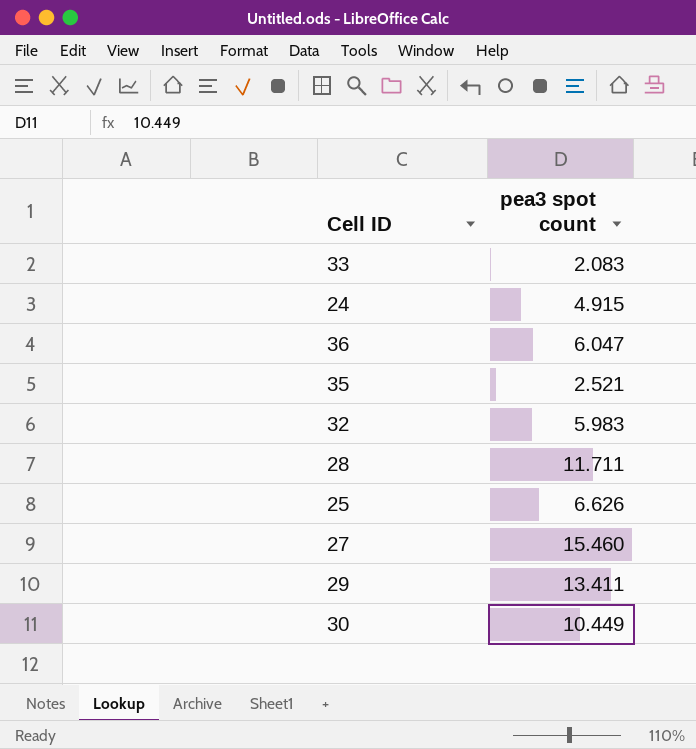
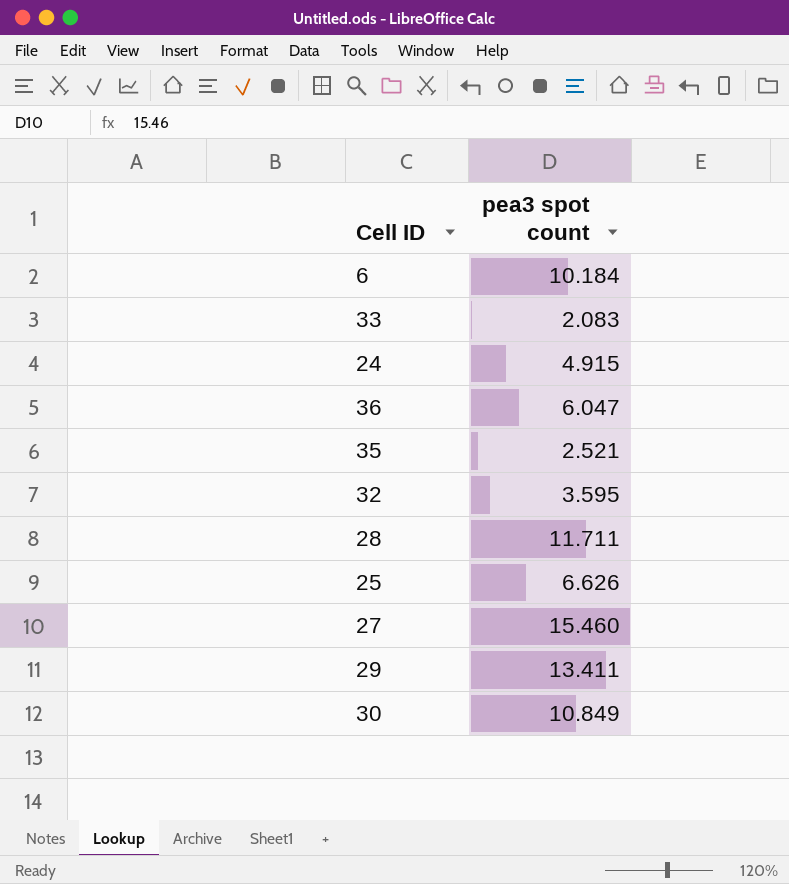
row 6: none -> 10.184
32 | pea3 spot count: 5.983 -> 3.595
30 | pea3 spot count: 10.449 -> 10.849

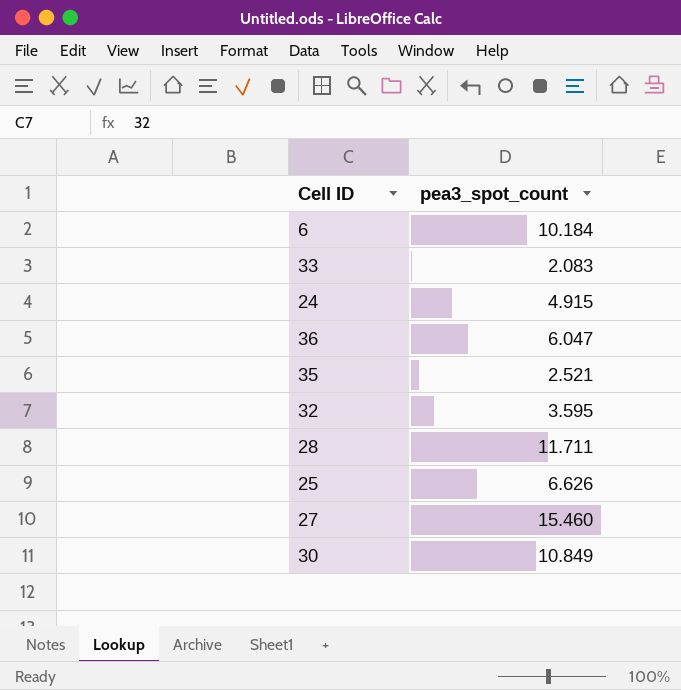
column name: pea3 spot count -> pea3_spot_count
row 29: 13.411 -> none

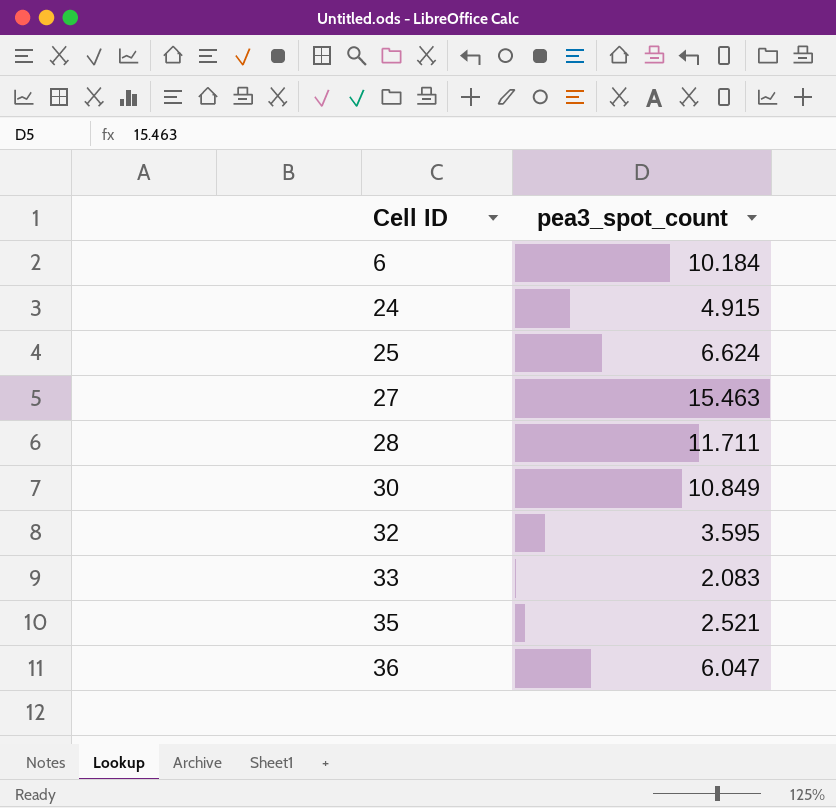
row order: none -> Cell ID ascending
25 | pea3_spot_count: 6.626 -> 6.624
27 | pea3_spot_count: 15.460 -> 15.463

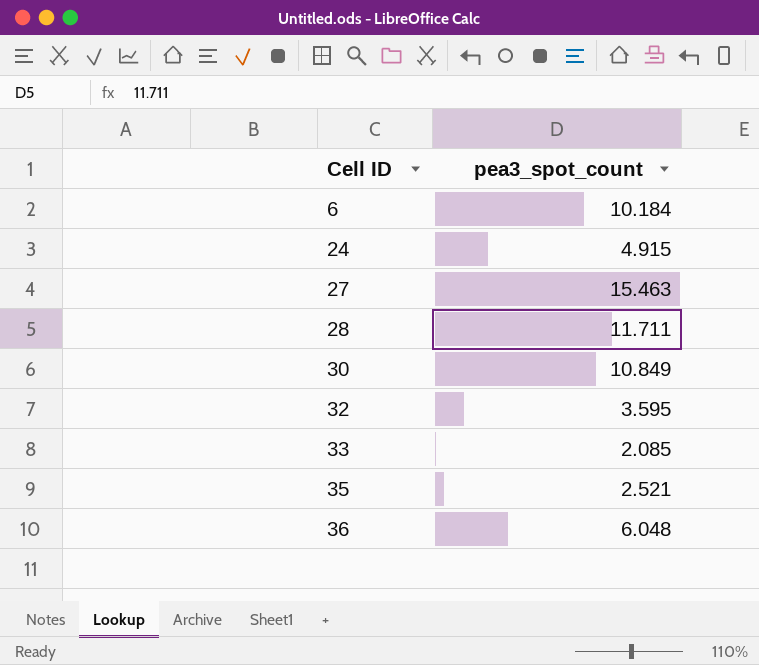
row 25: 6.624 -> none
33 | pea3_spot_count: 2.083 -> 2.085
36 | pea3_spot_count: 6.047 -> 6.048

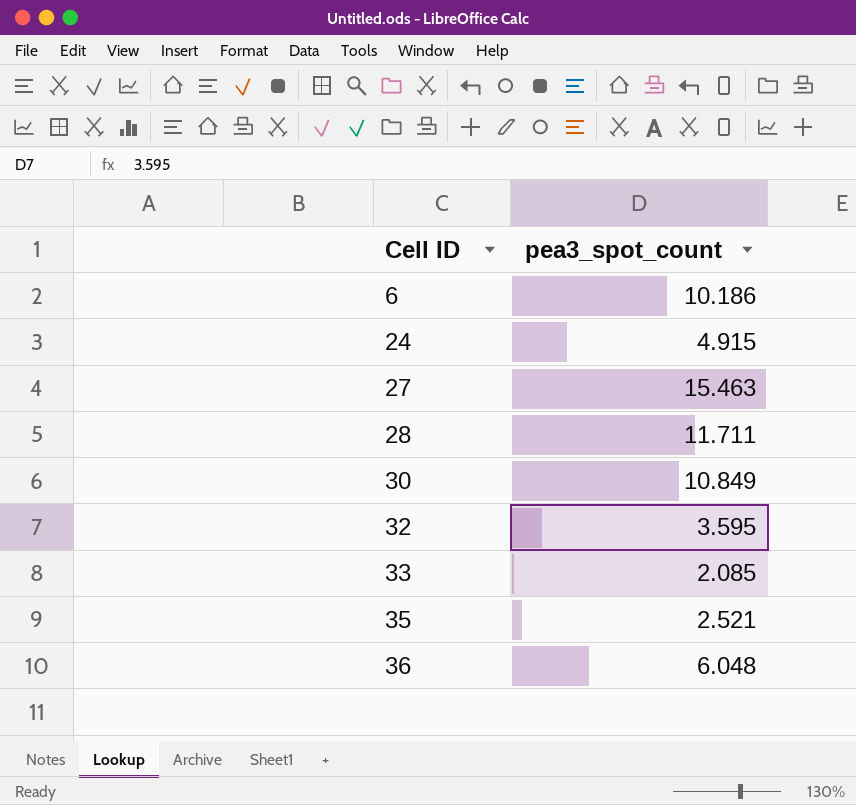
6 | pea3_spot_count: 10.184 -> 10.186

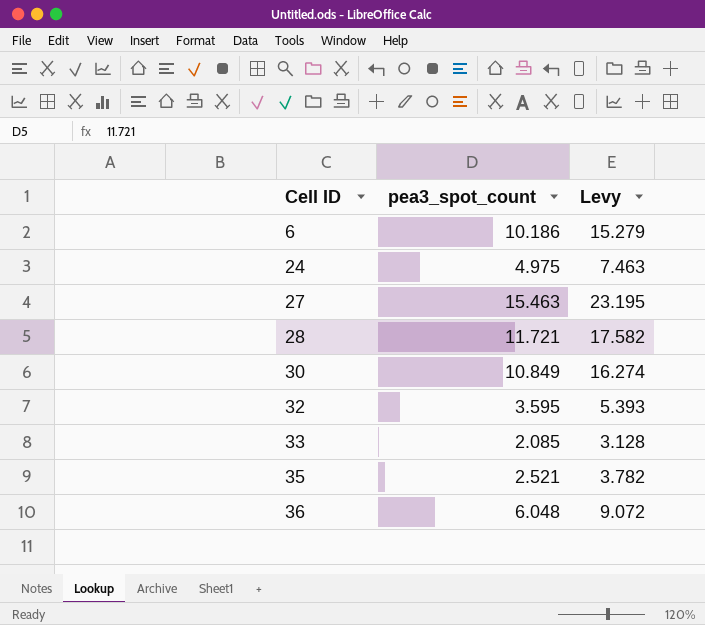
column Levy | formula: none -> [pea3_spot_count] * 1.5
24 | pea3_spot_count: 4.915 -> 4.975
28 | pea3_spot_count: 11.711 -> 11.721

